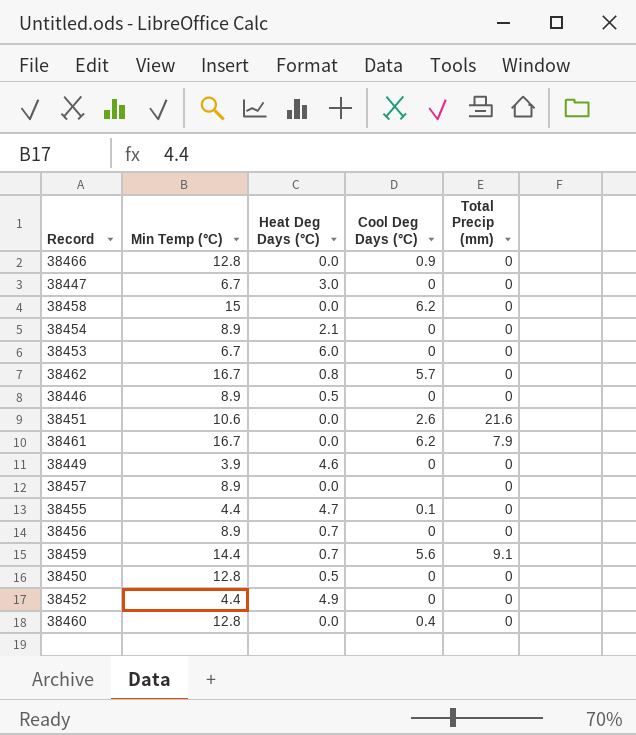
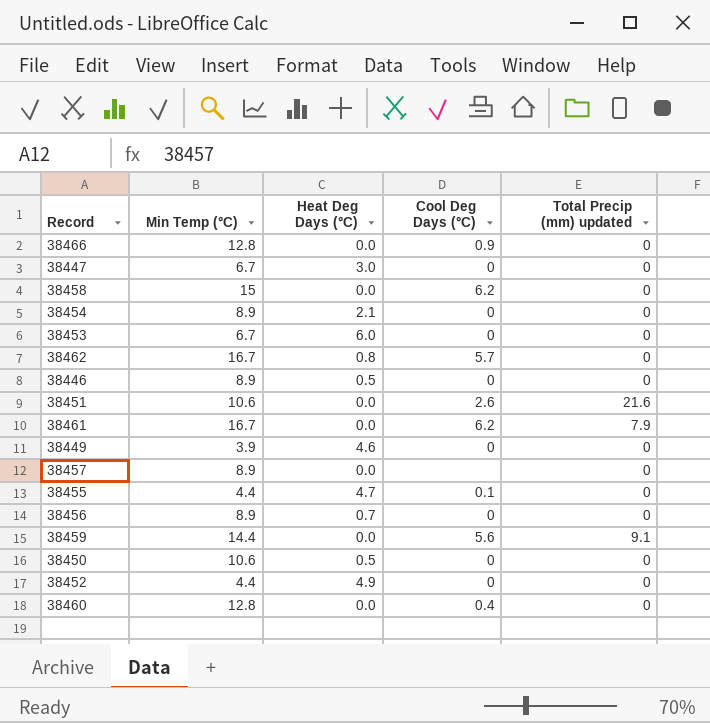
column name: Total Precip (mm) -> Total Precip (mm) updated
38459 | Heat Deg Days (°C): 0.7 -> 0.0
38450 | Min Temp (°C): 12.8 -> 10.6

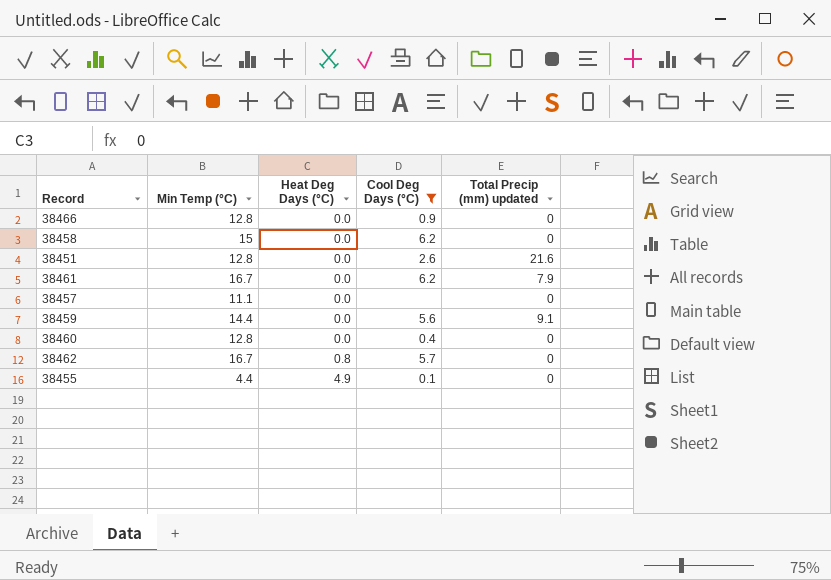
filter: none -> Cool Deg Days (°C) != 0
row order: none -> Heat Deg Days (°C) ascending
38451 | Min Temp (°C): 10.6 -> 12.8
38457 | Min Temp (°C): 8.9 -> 11.1
38455 | Heat Deg Days (°C): 4.7 -> 4.9

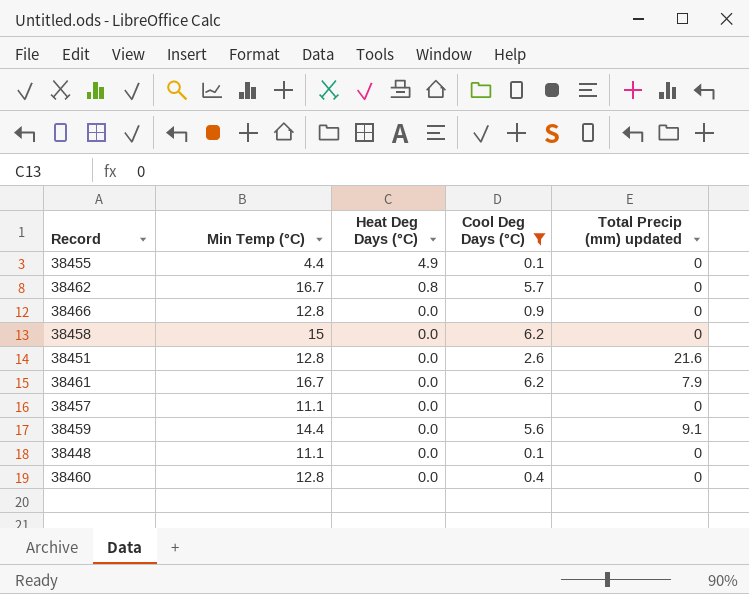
row order: Heat Deg Days (°C) ascending -> Heat Deg Days (°C) descending
row 38448: none -> 11.1 | 0.0 | 0.1 | 0

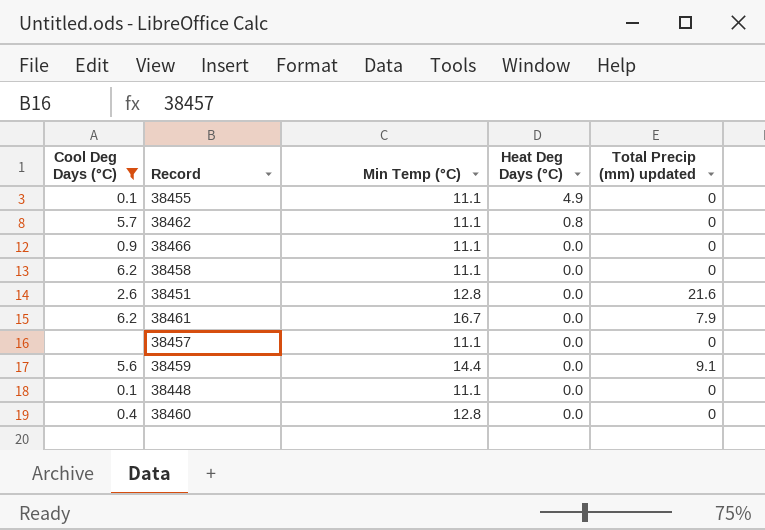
column Cool Deg Days (°C) | position: 4 -> 1
38455 | Min Temp (°C): 4.4 -> 11.1
38462 | Min Temp (°C): 16.7 -> 11.1
38466 | Min Temp (°C): 12.8 -> 11.1
38458 | Min Temp (°C): 15 -> 11.1

